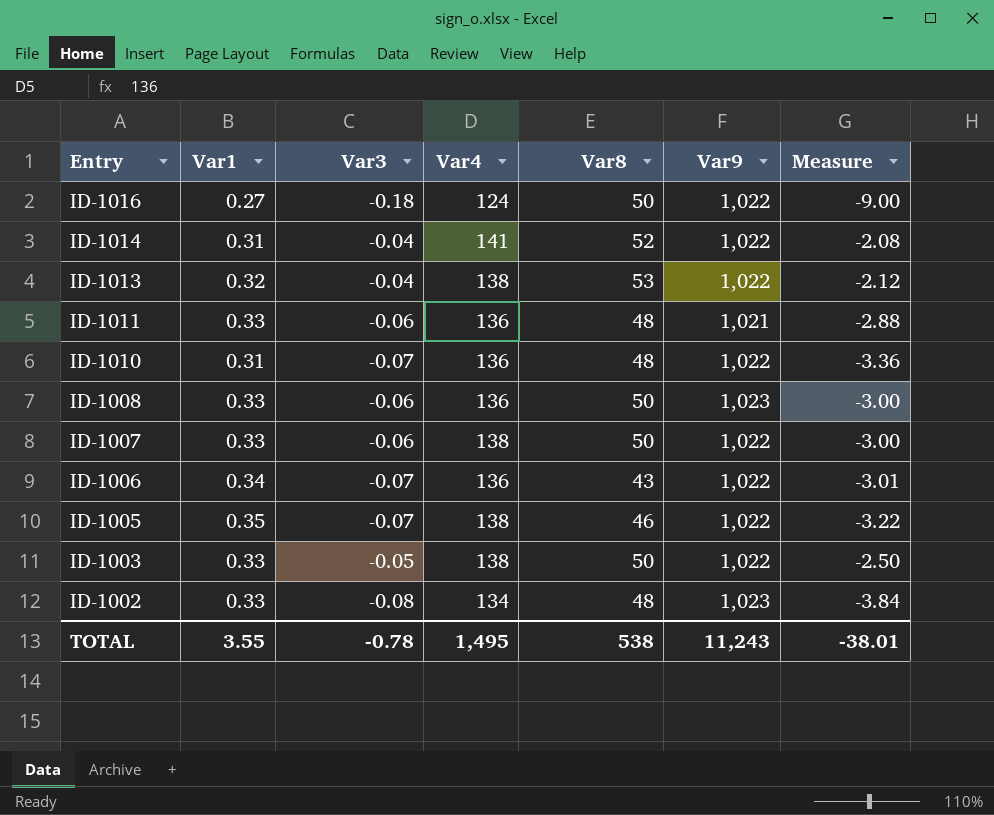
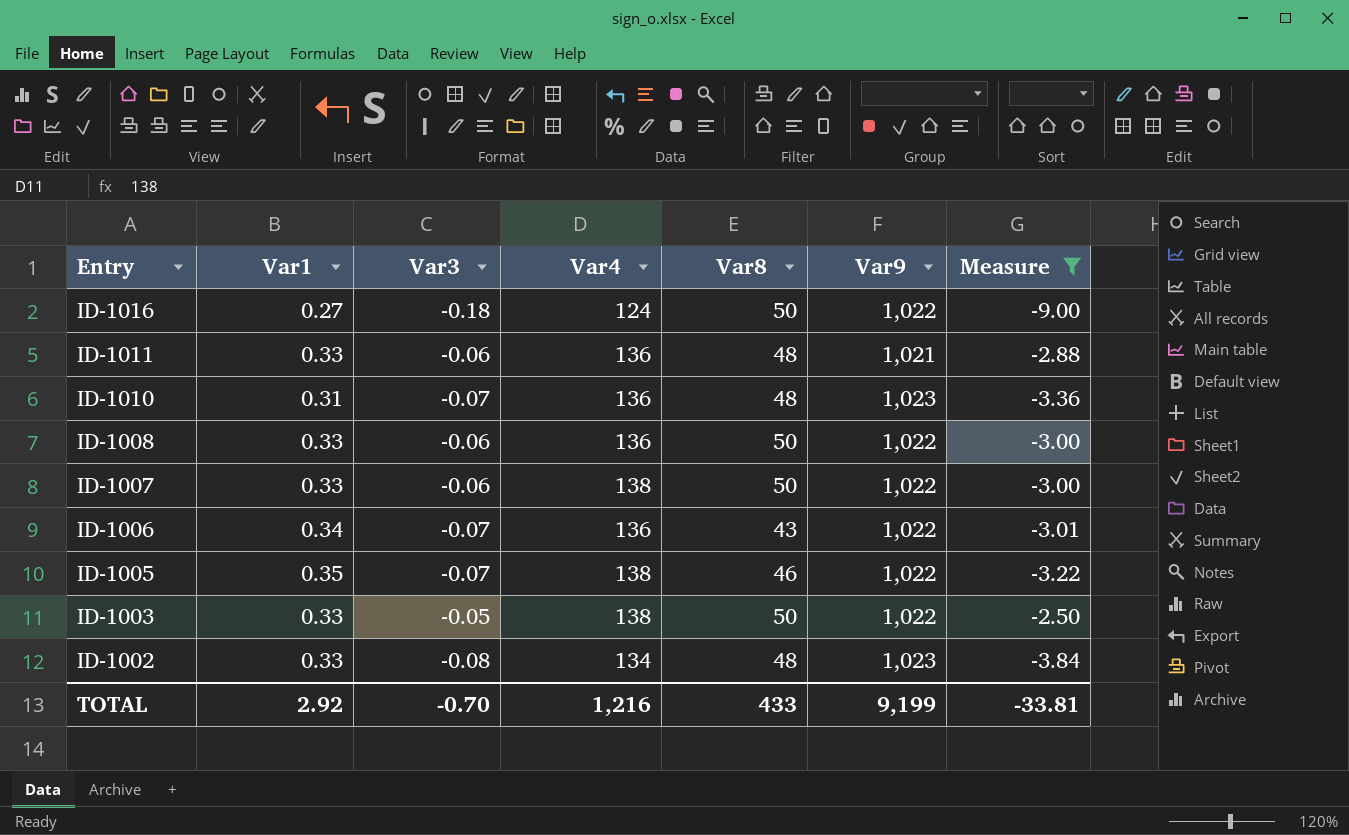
filter: none -> Measure <= -2.50
ID-1010 | Var9: 1,022 -> 1,023
ID-1008 | Var9: 1,023 -> 1,022
TOTAL | Var1: 3.55 -> 2.92
TOTAL | Var3: -0.78 -> -0.70
TOTAL | Var4: 1,495 -> 1,216
TOTAL | Var8: 538 -> 433
TOTAL | Var9: 11,243 -> 9,199
TOTAL | Measure: -38.01 -> -33.81

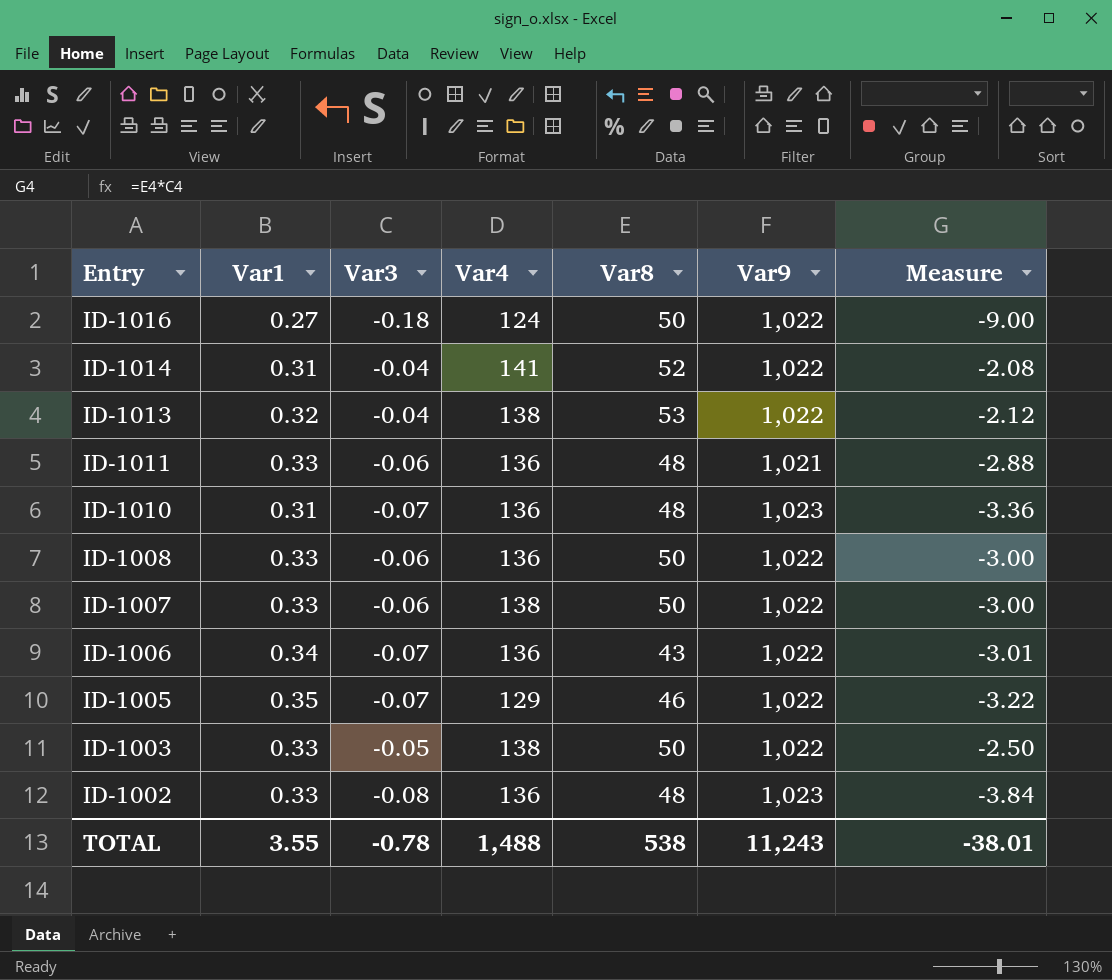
filter: Measure <= -2.50 -> none
ID-1005 | Var4: 138 -> 129
ID-1002 | Var4: 134 -> 136
TOTAL | Var1: 2.92 -> 3.55
TOTAL | Var3: -0.70 -> -0.78
TOTAL | Var4: 1,216 -> 1,488
TOTAL | Var8: 433 -> 538
TOTAL | Var9: 9,199 -> 11,243
TOTAL | Measure: -33.81 -> -38.01

